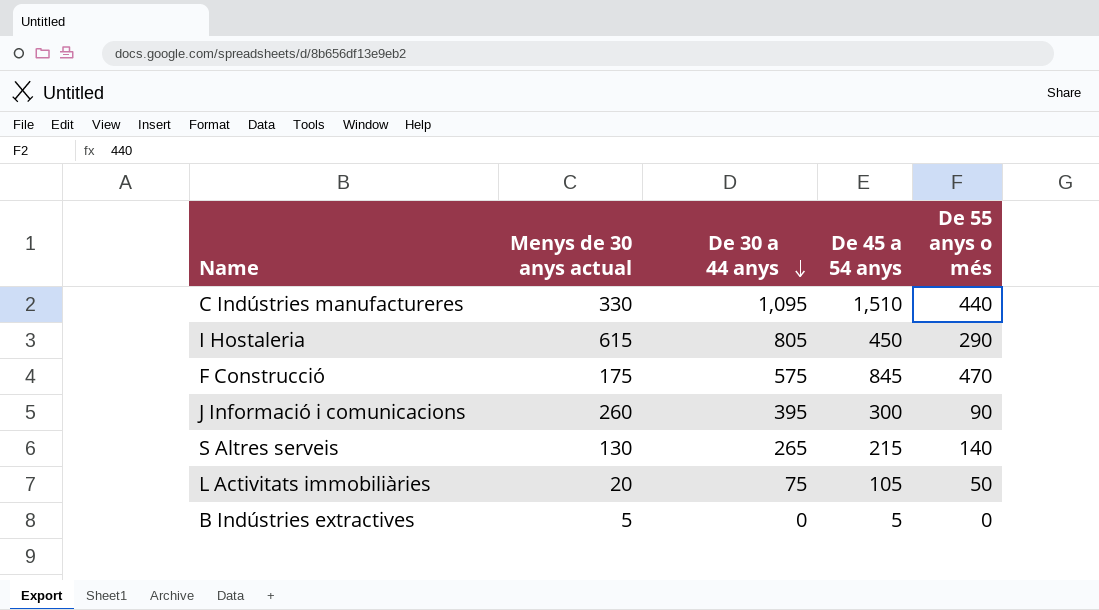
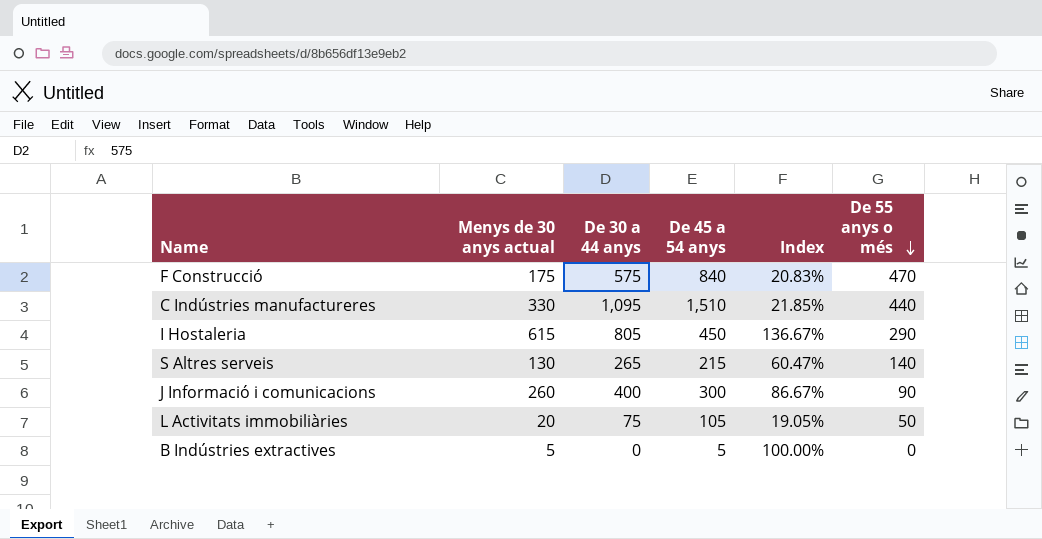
row order: De 30 a 44 anys descending -> De 55 anys o més descending
column Index | formula: none -> [Menys de 30 anys actual] / [De 45 a 54 anys]
F Construcció | De 45 a 54 anys: 845 -> 840
J Informació i comunicacions | De 30 a 44 anys: 395 -> 400

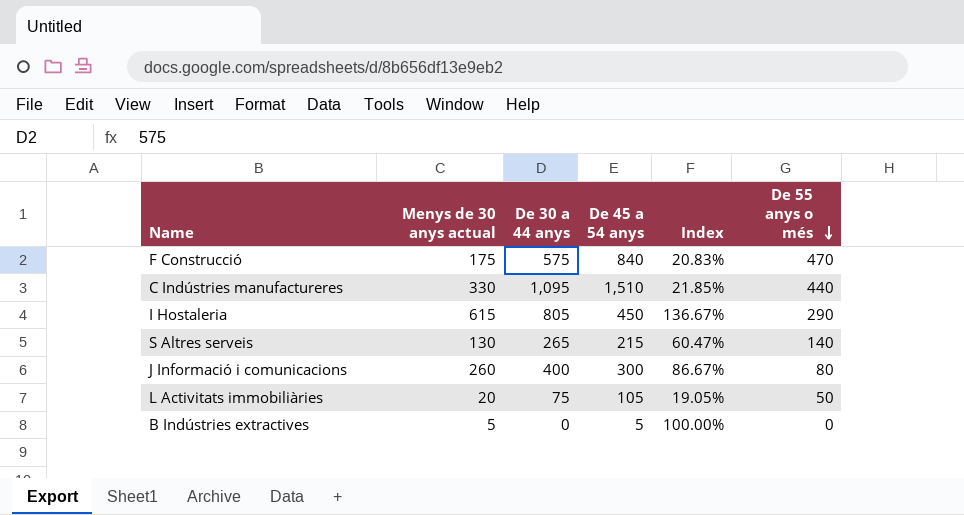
J Informació i comunicacions | De 55 anys o més: 90 -> 80

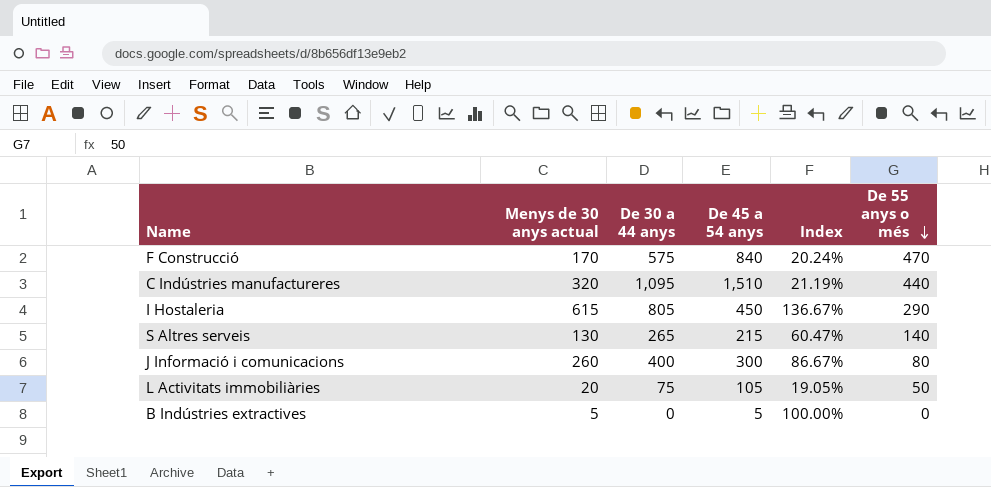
F Construcció | Menys de 30 anys actual: 175 -> 170
F Construcció | Index: 20.83% -> 20.24%
C Indústries manufactureres | Menys de 30 anys actual: 330 -> 320
C Indústries manufactureres | Index: 21.85% -> 21.19%

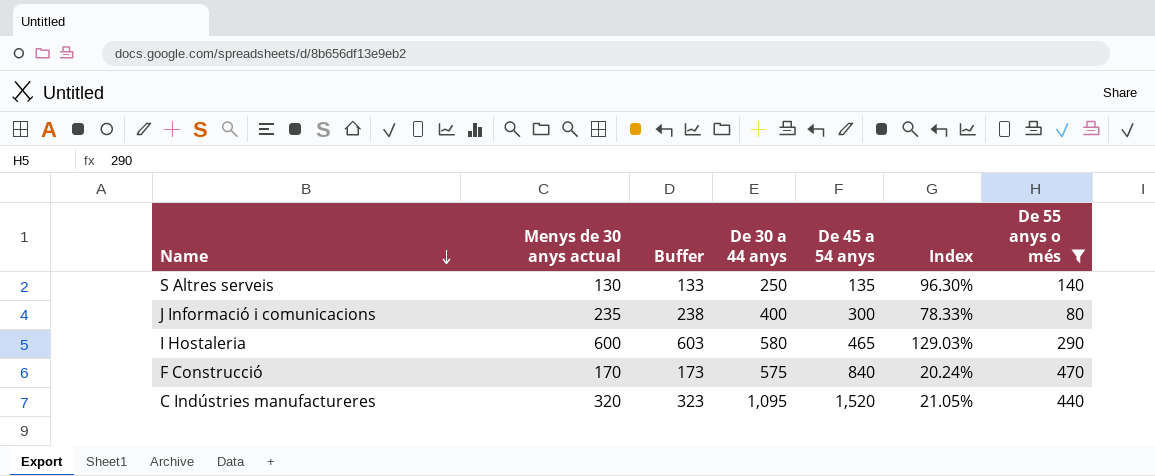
filter: none -> De 55 anys o més >= 80
row order: De 55 anys o més descending -> Name descending
column Buffer | formula: none -> [Menys de 30 anys actual] + 3
S Altres serveis | De 30 a 44 anys: 265 -> 250
S Altres serveis | De 45 a 54 anys: 215 -> 135
S Altres serveis | Index: 60.47% -> 96.30%
J Informació i comunicacions | Menys de 30 anys actual: 260 -> 235
J Informació i comunicacions | Index: 86.67% -> 78.33%
I Hostaleria | Menys de 30 anys actual: 615 -> 600
I Hostaleria | De 30 a 44 anys: 805 -> 580
I Hostaleria | De 45 a 54 anys: 450 -> 465
I Hostaleria | Index: 136.67% -> 129.03%
C Indústries manufactureres | De 45 a 54 anys: 1,510 -> 1,520
C Indústries manufactureres | Index: 21.19% -> 21.05%

